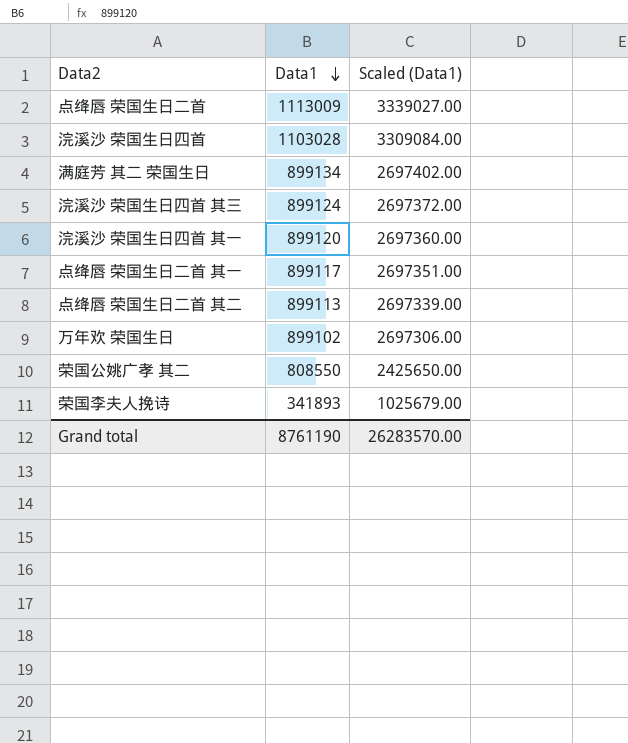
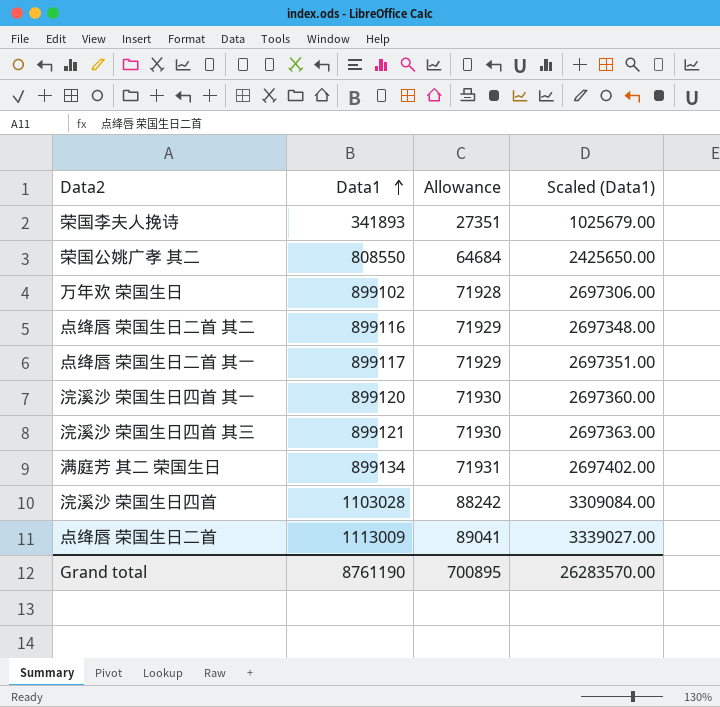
row order: Data1 descending -> Data1 ascending
column Allowance | formula: none -> [Data1] * 0.08
点绛唇 荣国生日二首 其二 | Data1: 899113 -> 899116
点绛唇 荣国生日二首 其二 | Scaled (Data1): 2697339.00 -> 2697348.00
浣溪沙 荣国生日四首 其三 | Data1: 899124 -> 899121
浣溪沙 荣国生日四首 其三 | Scaled (Data1): 2697372.00 -> 2697363.00

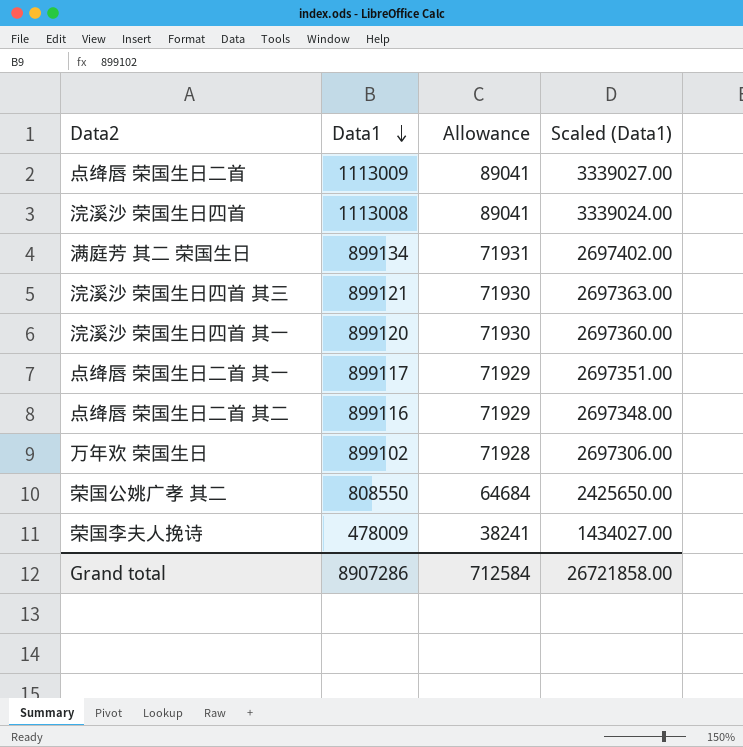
row order: Data1 ascending -> Data1 descending
浣溪沙 荣国生日四首 | Data1: 1103028 -> 1113008
浣溪沙 荣国生日四首 | Allowance: 88242 -> 89041
浣溪沙 荣国生日四首 | Scaled (Data1): 3309084.00 -> 3339024.00
荣国李夫人挽诗 | Data1: 341893 -> 478009
荣国李夫人挽诗 | Allowance: 27351 -> 38241
荣国李夫人挽诗 | Scaled (Data1): 1025679.00 -> 1434027.00
Grand total | Data1: 8761190 -> 8907286
Grand total | Allowance: 700895 -> 712584
Grand total | Scaled (Data1): 26283570.00 -> 26721858.00

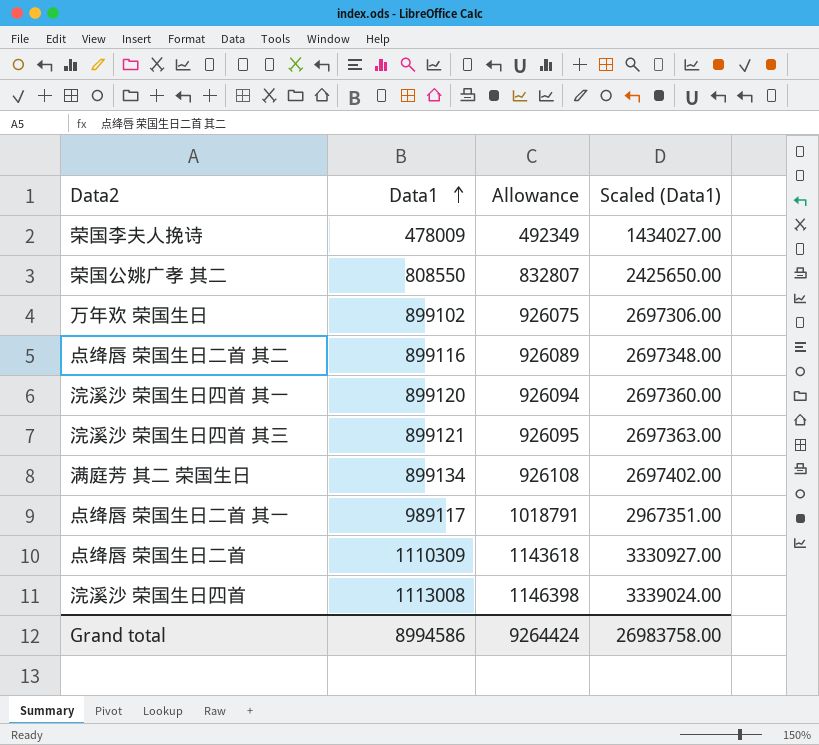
row order: Data1 descending -> Data1 ascending
column Allowance | formula: [Data1] * 0.08 -> [Data1] * 1.03
点绛唇 荣国生日二首 其一 | Data1: 899117 -> 989117
点绛唇 荣国生日二首 其一 | Scaled (Data1): 2697351.00 -> 2967351.00
点绛唇 荣国生日二首 | Data1: 1113009 -> 1110309
点绛唇 荣国生日二首 | Scaled (Data1): 3339027.00 -> 3330927.00
Grand total | Data1: 8907286 -> 8994586
Grand total | Allowance: 712584 -> 9264424
Grand total | Scaled (Data1): 26721858.00 -> 26983758.00

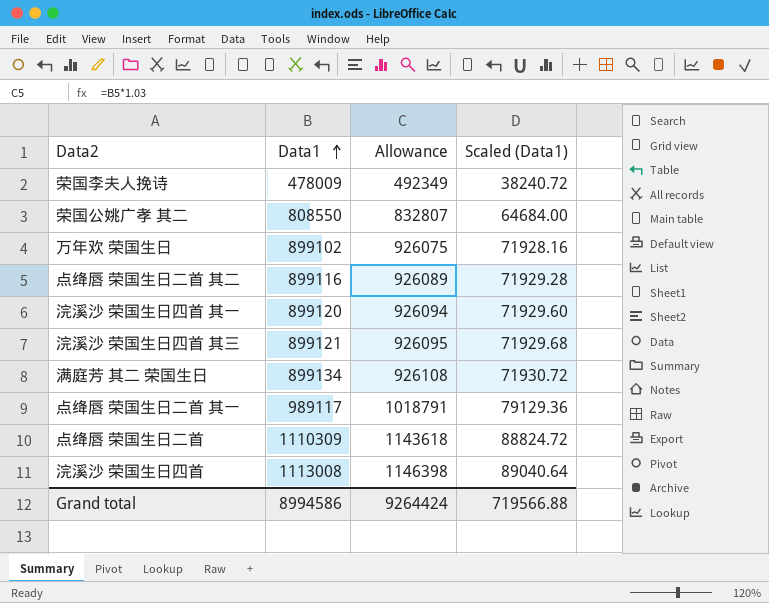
column Scaled (Data1) | formula: [Data1] * 3 -> [Data1] * 0.08
Grand total | Scaled (Data1): 26983758.00 -> 719566.88

